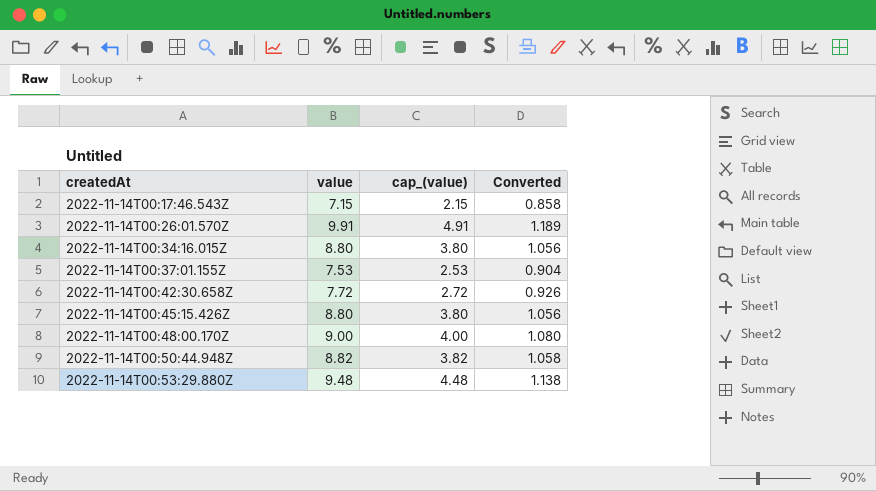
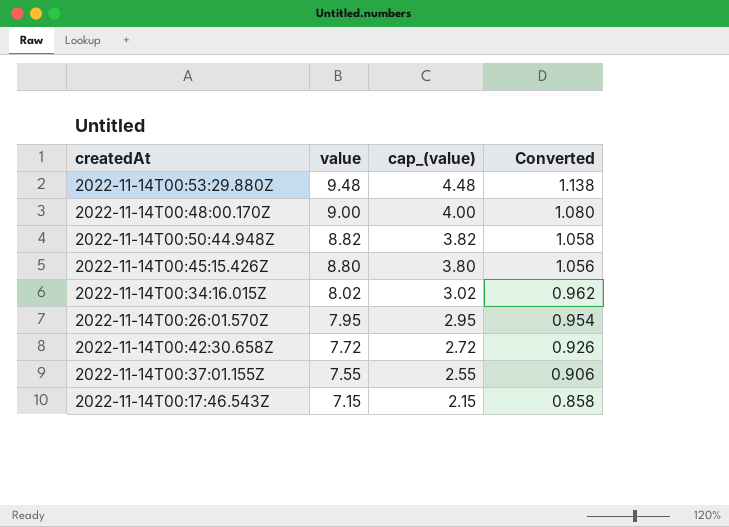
row order: createdAt ascending -> value descending
2022-11-14T00:34:16.015Z | value: 8.80 -> 8.02
2022-11-14T00:34:16.015Z | cap_(value): 3.80 -> 3.02
2022-11-14T00:34:16.015Z | Converted: 1.056 -> 0.962
2022-11-14T00:26:01.570Z | value: 9.91 -> 7.95
2022-11-14T00:26:01.570Z | cap_(value): 4.91 -> 2.95
2022-11-14T00:26:01.570Z | Converted: 1.189 -> 0.954
2022-11-14T00:37:01.155Z | value: 7.53 -> 7.55
2022-11-14T00:37:01.155Z | cap_(value): 2.53 -> 2.55
2022-11-14T00:37:01.155Z | Converted: 0.904 -> 0.906

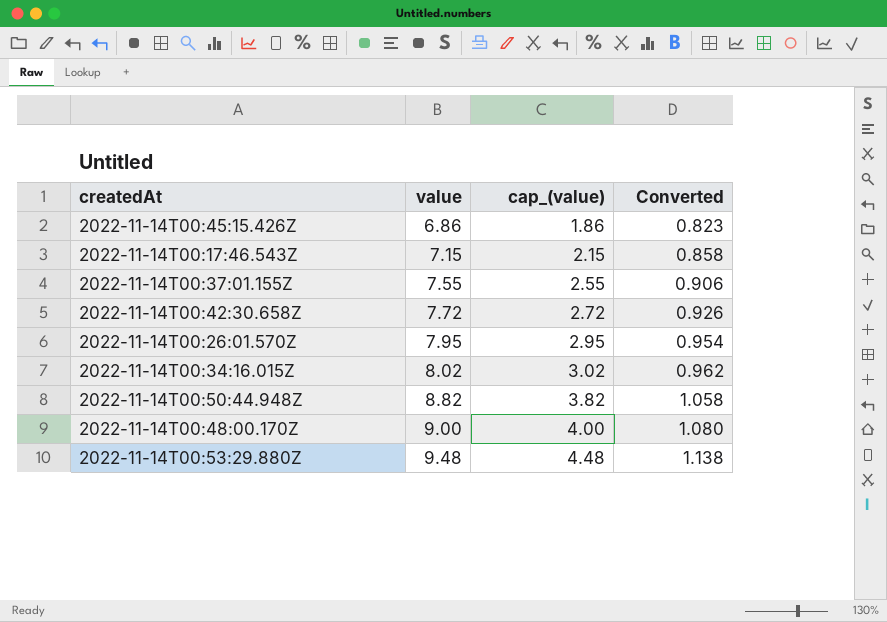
row order: value descending -> value ascending
2022-11-14T00:45:15.426Z | value: 8.80 -> 6.86
2022-11-14T00:45:15.426Z | cap_(value): 3.80 -> 1.86
2022-11-14T00:45:15.426Z | Converted: 1.056 -> 0.823

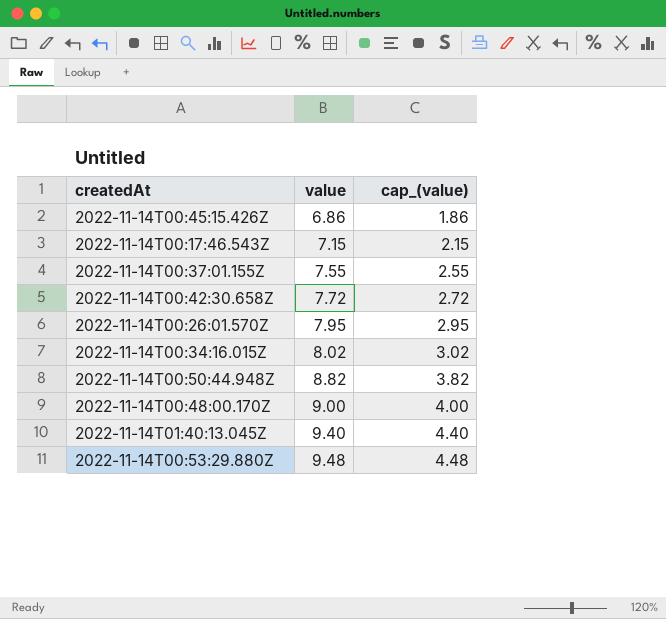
column Converted | formula: [value] * 0.12 -> none
row 2022-11-14T01:40:13.045Z: none -> 9.40 | 4.40

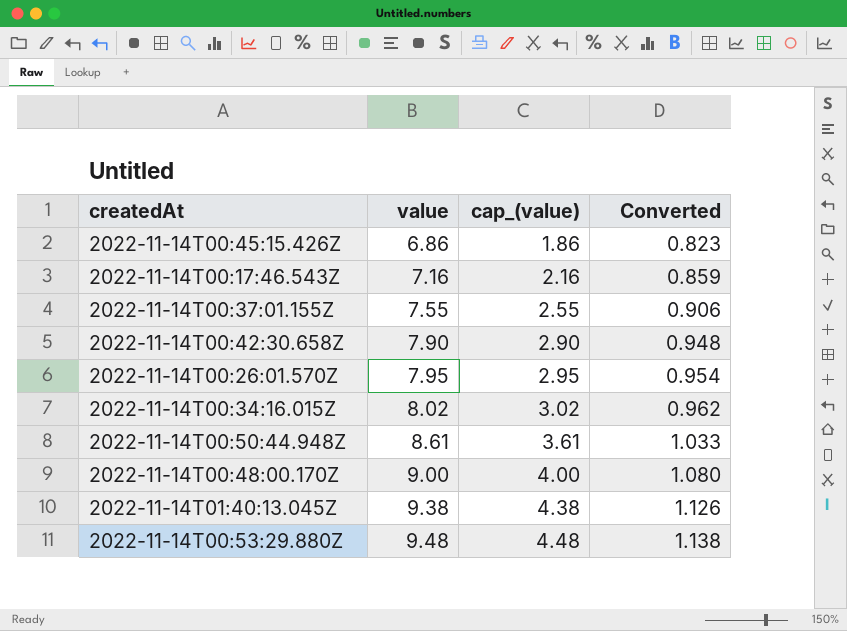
column Converted | formula: none -> [value] * 0.12
2022-11-14T00:17:46.543Z | value: 7.15 -> 7.16
2022-11-14T00:17:46.543Z | cap_(value): 2.15 -> 2.16
2022-11-14T00:42:30.658Z | value: 7.72 -> 7.90
2022-11-14T00:42:30.658Z | cap_(value): 2.72 -> 2.90
2022-11-14T00:50:44.948Z | value: 8.82 -> 8.61
2022-11-14T00:50:44.948Z | cap_(value): 3.82 -> 3.61
2022-11-14T01:40:13.045Z | value: 9.40 -> 9.38
2022-11-14T01:40:13.045Z | cap_(value): 4.40 -> 4.38

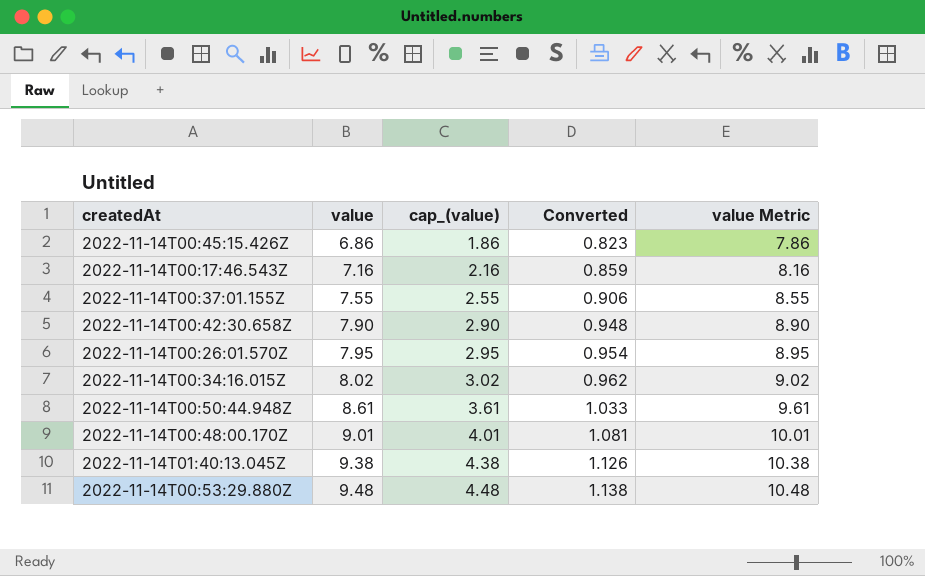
column value Metric | formula: none -> [value] + 1
2022-11-14T00:48:00.170Z | value: 9.00 -> 9.01
2022-11-14T00:48:00.170Z | cap_(value): 4.00 -> 4.01
2022-11-14T00:48:00.170Z | Converted: 1.080 -> 1.081

